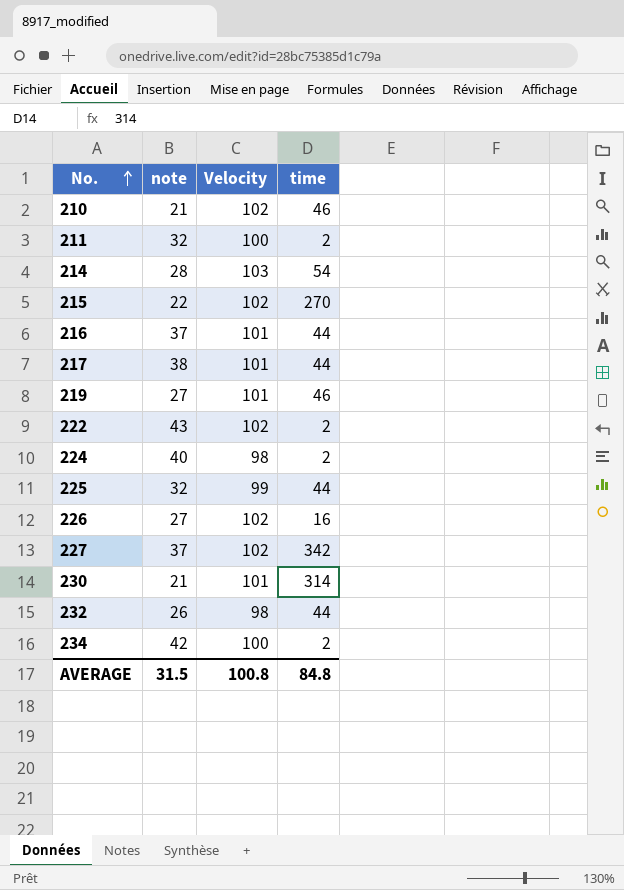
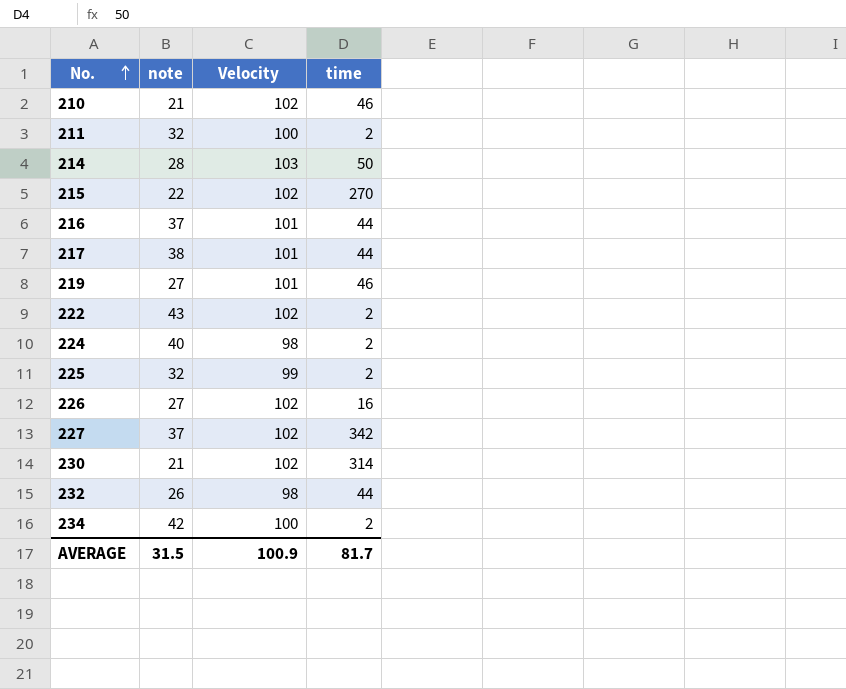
214 | time: 54 -> 50
225 | time: 44 -> 2
230 | Velocity: 101 -> 102
AVERAGE | Velocity: 100.8 -> 100.9
AVERAGE | time: 84.8 -> 81.7

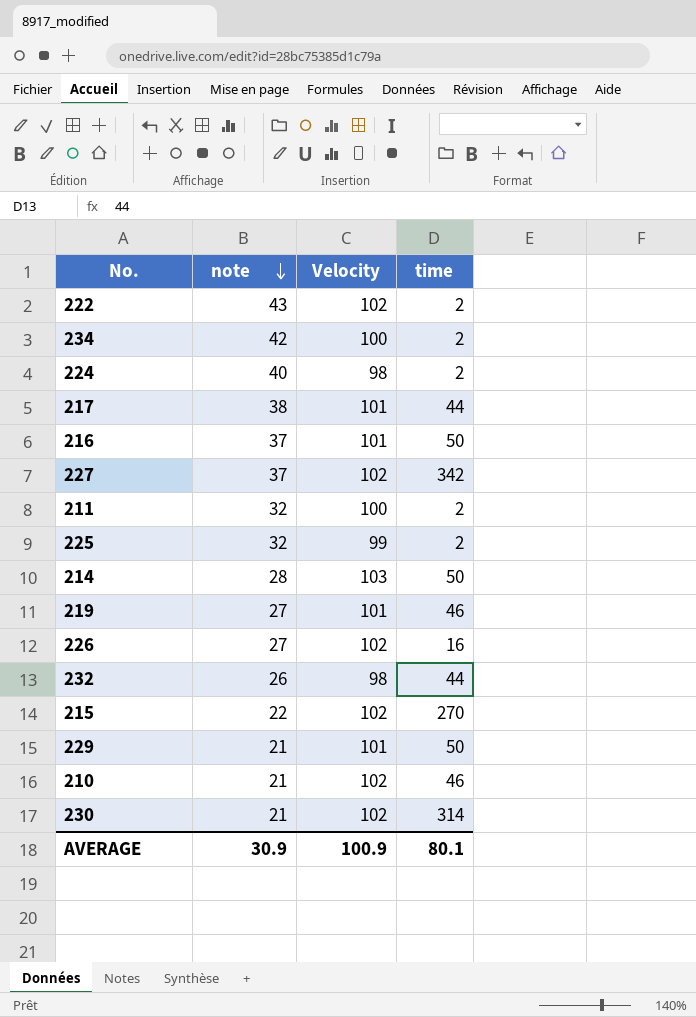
row order: No. ascending -> note descending
216 | time: 44 -> 50
row 229: none -> 21 | 101 | 50
AVERAGE | note: 31.5 -> 30.9
AVERAGE | time: 81.7 -> 80.1

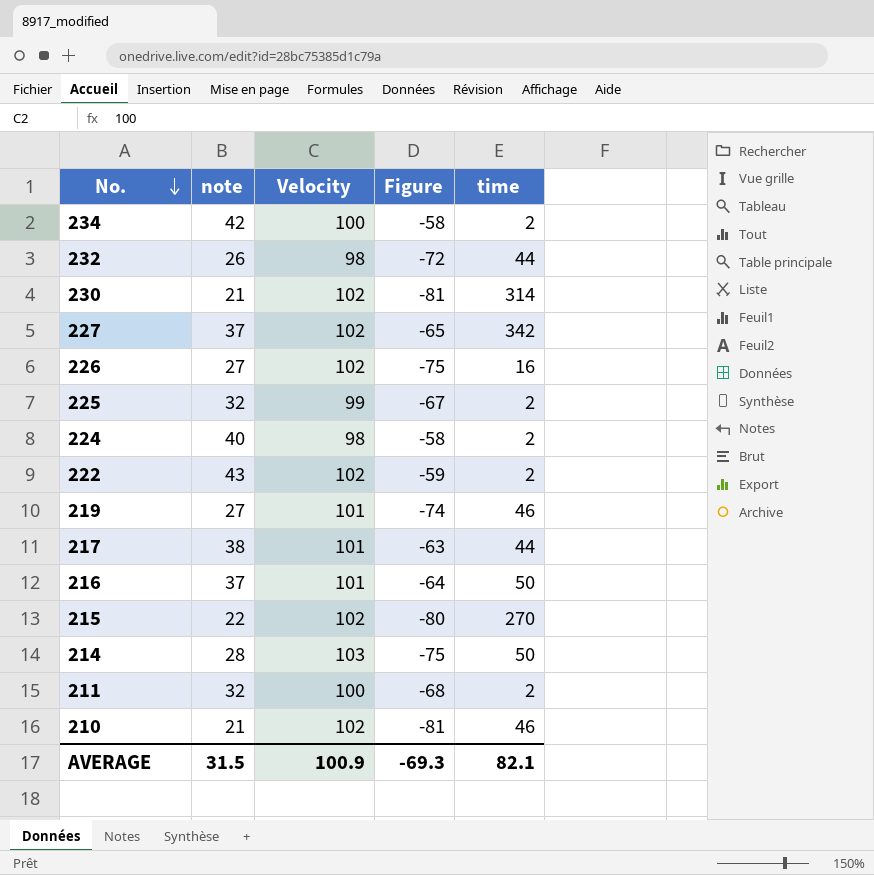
row order: note descending -> No. descending
column Figure | formula: none -> [note] - [Velocity]
row 229: 21 | 101 | 50 -> none
AVERAGE | note: 30.9 -> 31.5
AVERAGE | time: 80.1 -> 82.1

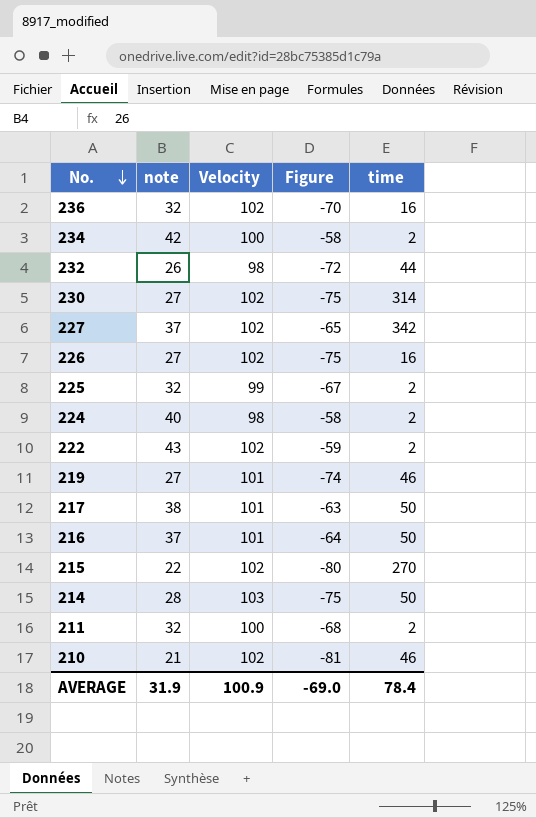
row 236: none -> 32 | 102 | -70 | 16
230 | note: 21 -> 27
230 | Figure: -81 -> -75
217 | time: 44 -> 50
AVERAGE | note: 31.5 -> 31.9
AVERAGE | Figure: -69.3 -> -69.0
AVERAGE | time: 82.1 -> 78.4

